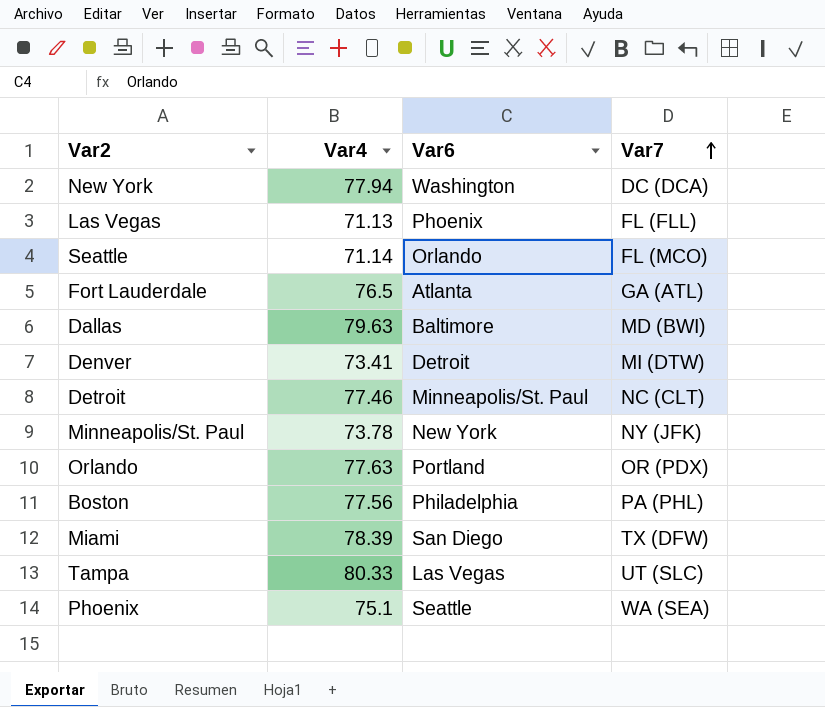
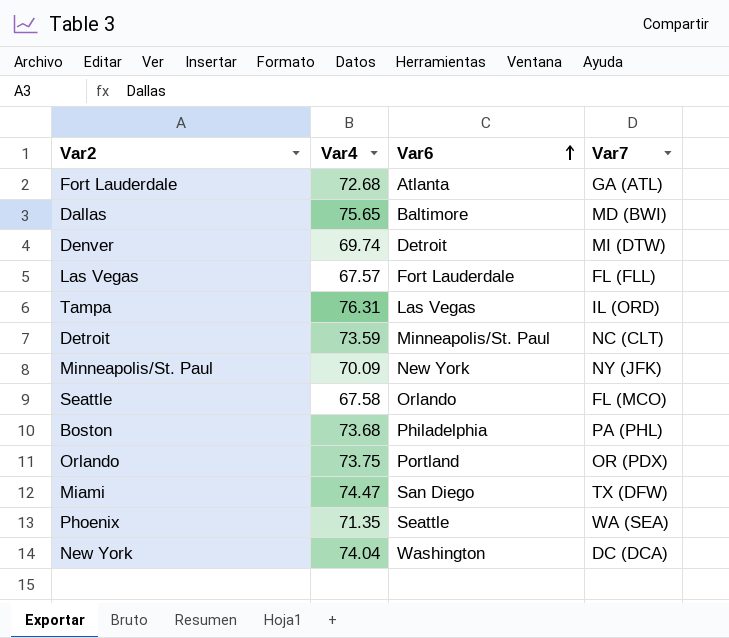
row order: Var7 ascending -> Var6 ascending
Fort Lauderdale | Var4: 76.5 -> 72.68
Dallas | Var4: 79.63 -> 75.65
Denver | Var4: 73.41 -> 69.74
Las Vegas | Var4: 71.13 -> 67.57
Las Vegas | Var6: Phoenix -> Fort Lauderdale
Tampa | Var4: 80.33 -> 76.31
Tampa | Var7: UT (SLC) -> IL (ORD)
Detroit | Var4: 77.46 -> 73.59
Minneapolis/St. Paul | Var4: 73.78 -> 70.09
Seattle | Var4: 71.14 -> 67.58
Boston | Var4: 77.56 -> 73.68
Orlando | Var4: 77.63 -> 73.75
Miami | Var4: 78.39 -> 74.47
Phoenix | Var4: 75.1 -> 71.35
New York | Var4: 77.94 -> 74.04

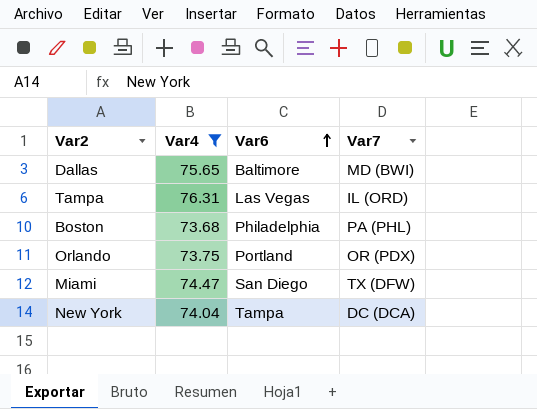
filter: none -> Var4 >= 73.68
New York | Var6: Washington -> Tampa

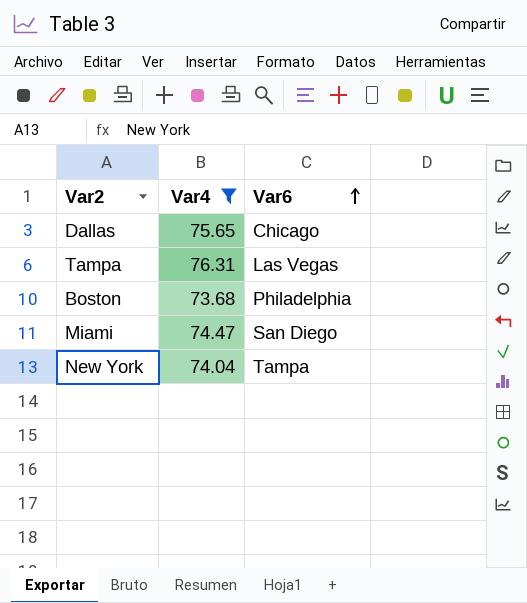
column Var7 | position: 4 -> none
row Orlando: 73.75 | Portland | OR (PDX) -> none
Dallas | Var6: Baltimore -> Chicago

